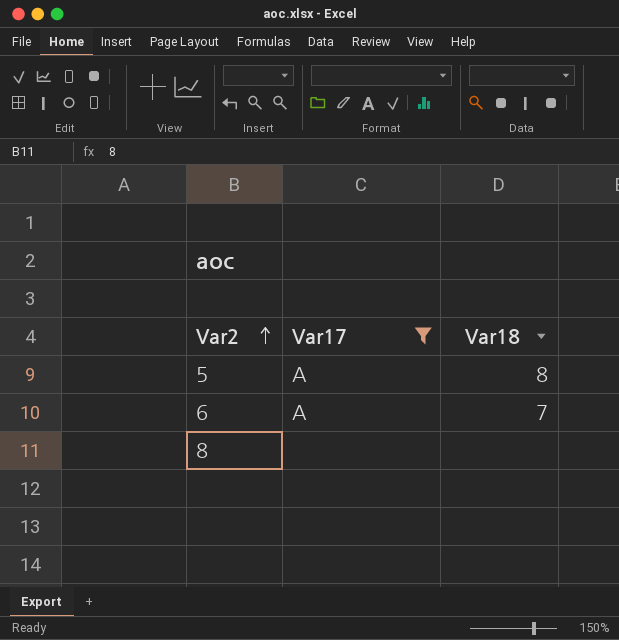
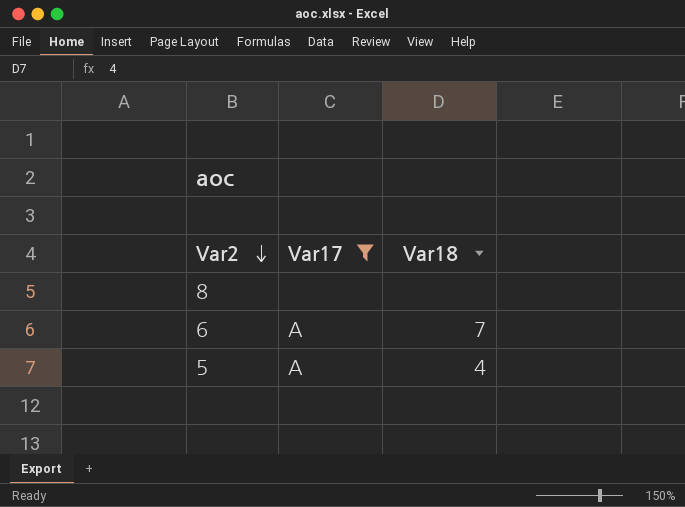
row order: Var2 ascending -> Var2 descending
5 | Var18: 8 -> 4

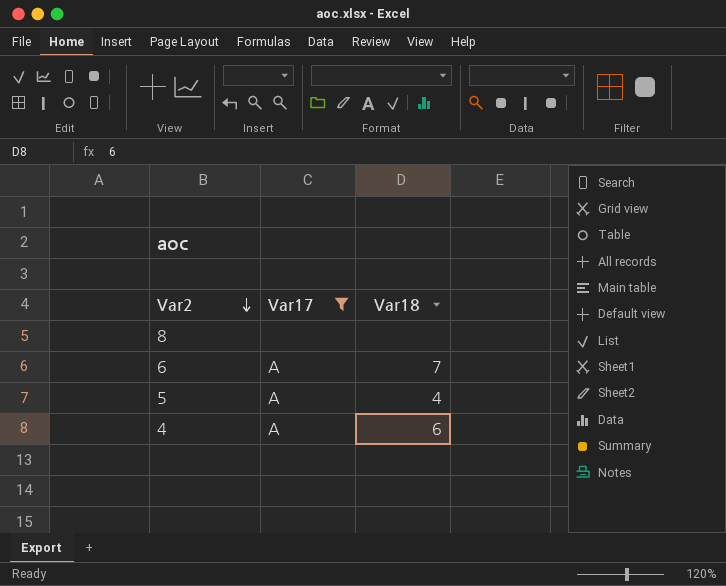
row 4: none -> A | 6

